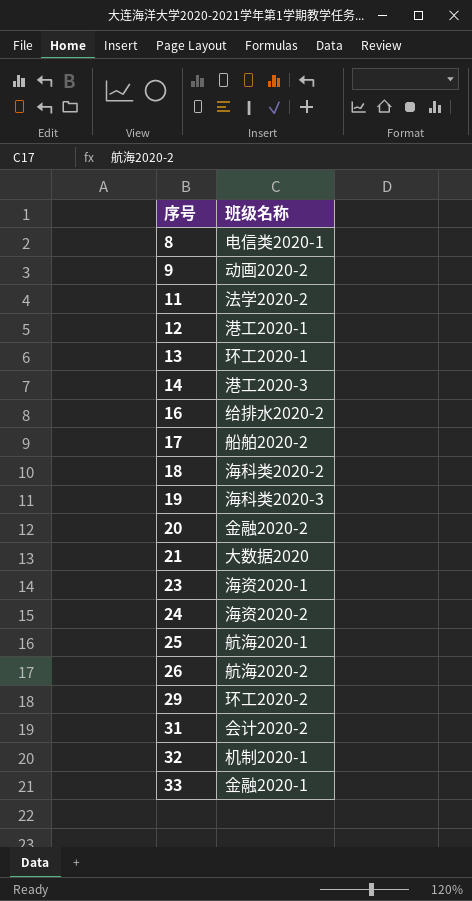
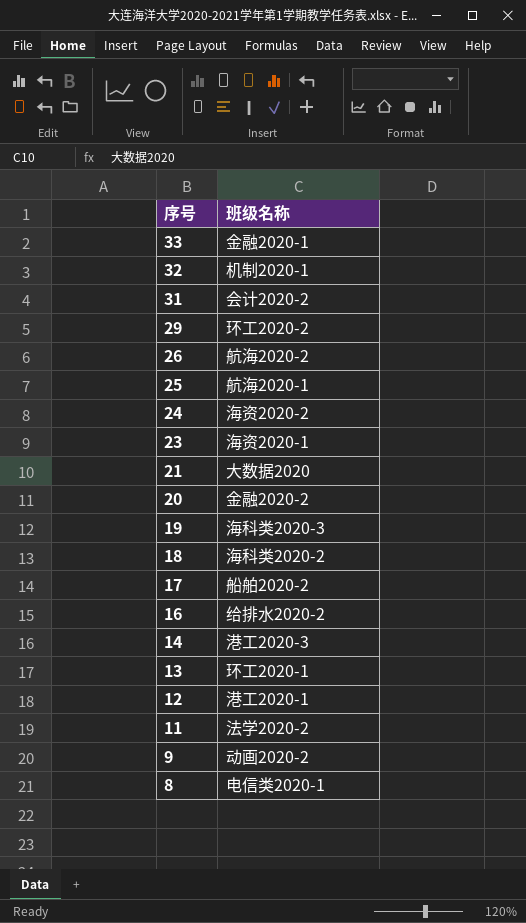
row order: 序号 ascending -> 序号 descending

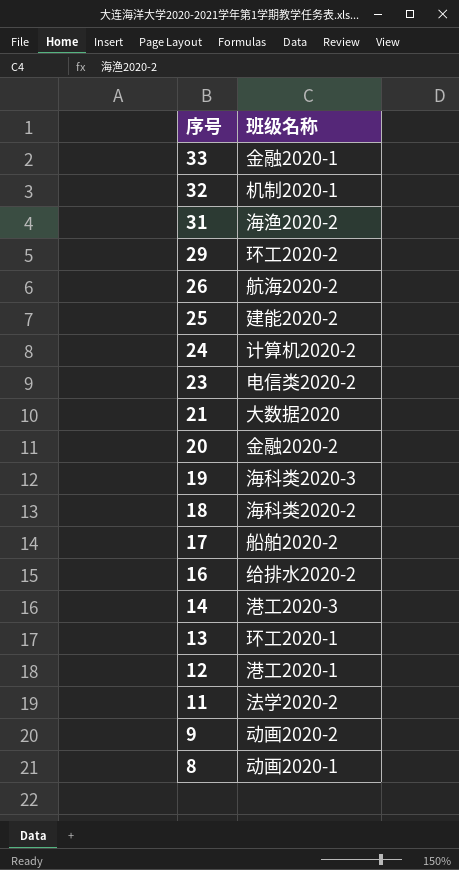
31 | 班级名称: 会计2020-2 -> 海渔2020-2
25 | 班级名称: 航海2020-1 -> 建能2020-2
24 | 班级名称: 海资2020-2 -> 计算机2020-2
23 | 班级名称: 海资2020-1 -> 电信类2020-2
8 | 班级名称: 电信类2020-1 -> 动画2020-1

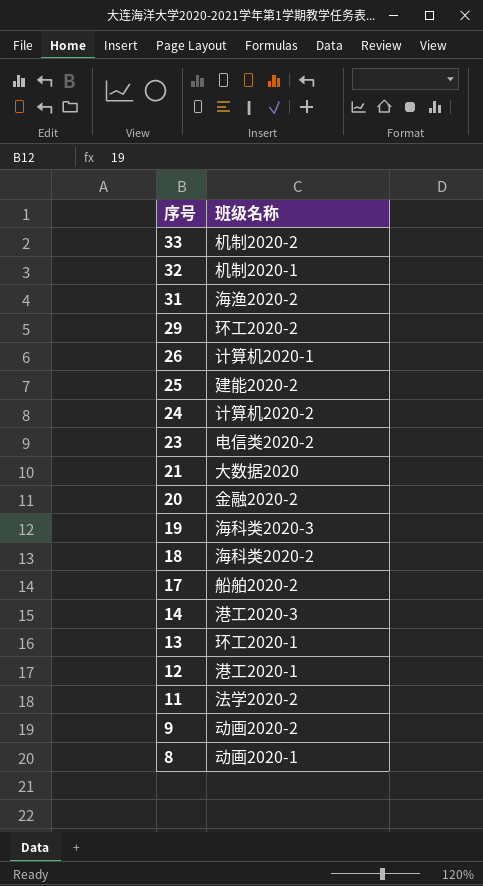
row 16: 给排水2020-2 -> none
33 | 班级名称: 金融2020-1 -> 机制2020-2
26 | 班级名称: 航海2020-2 -> 计算机2020-1

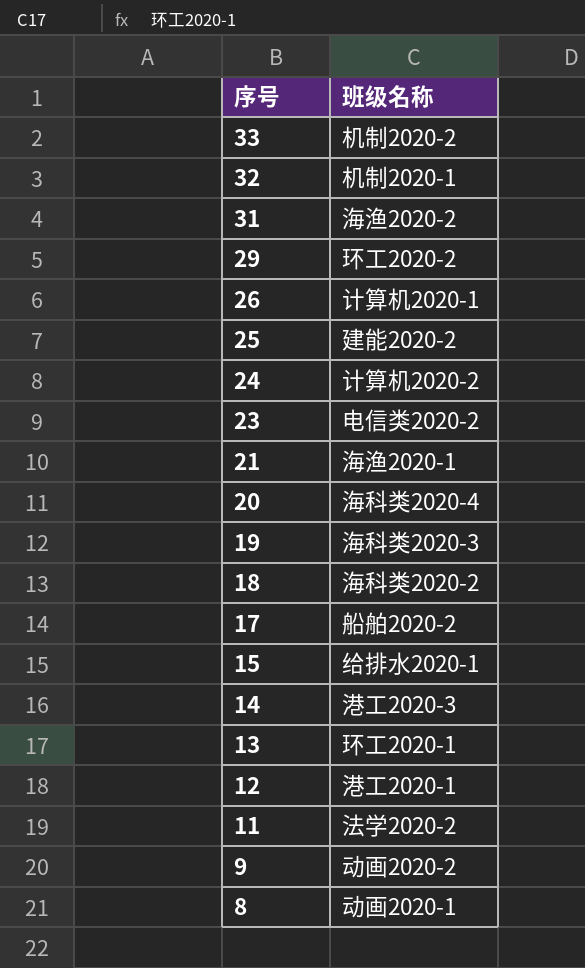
21 | 班级名称: 大数据2020 -> 海渔2020-1
20 | 班级名称: 金融2020-2 -> 海科类2020-4
row 15: none -> 给排水2020-1

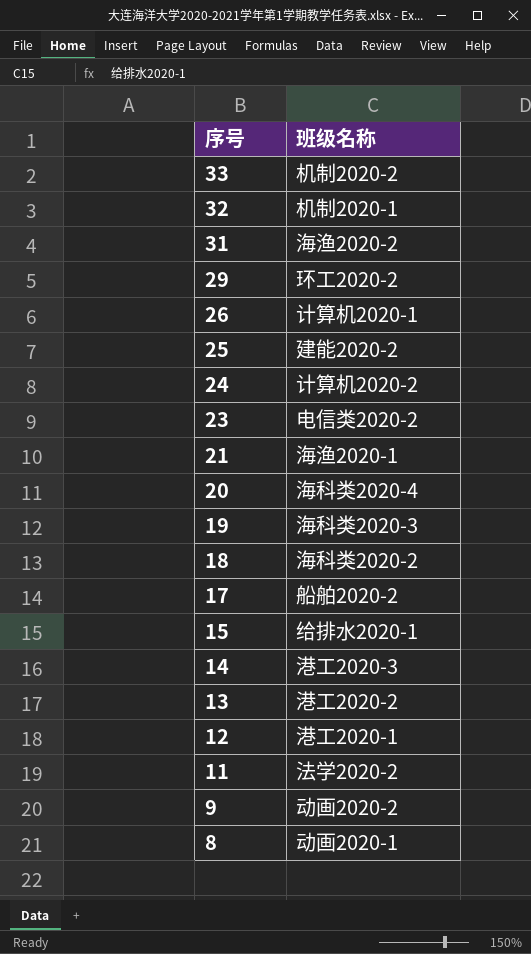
13 | 班级名称: 环工2020-1 -> 港工2020-2

